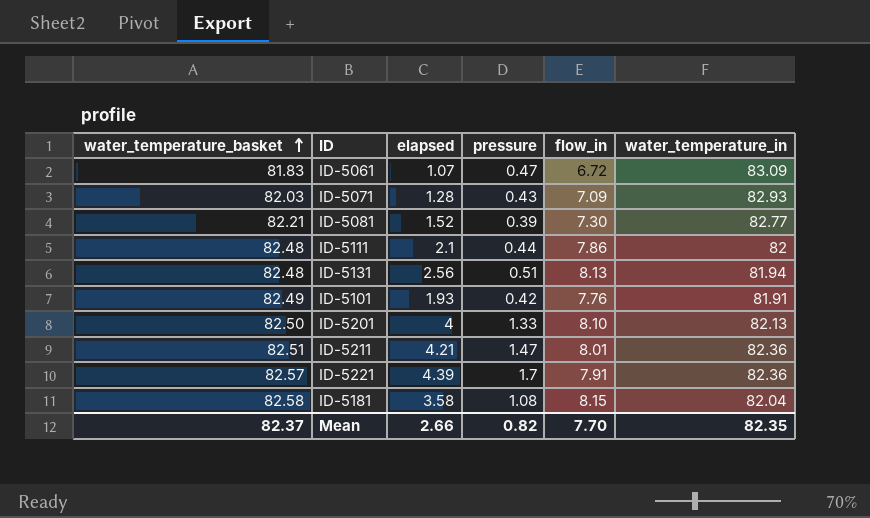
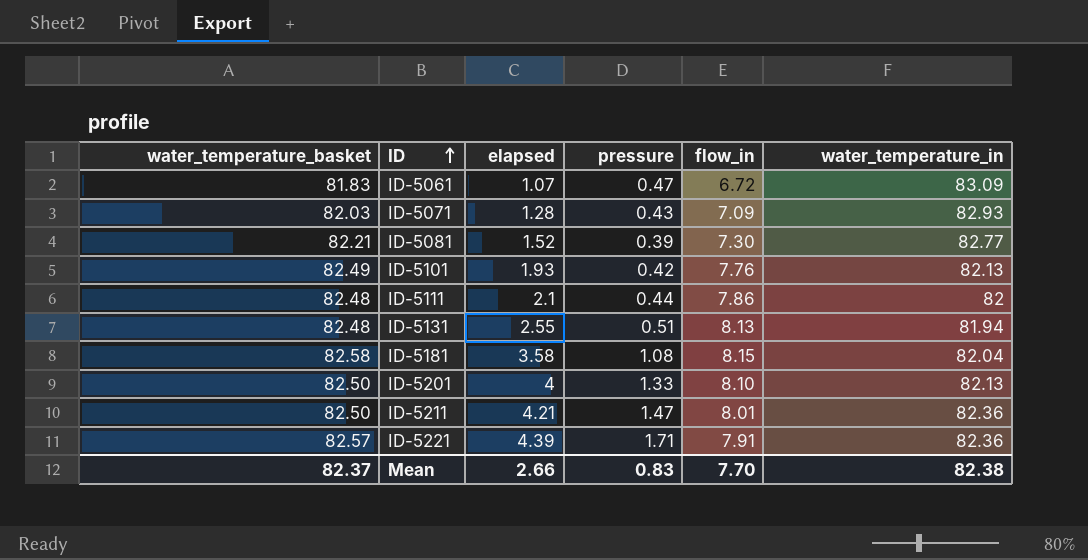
row order: water_temperature_basket ascending -> ID ascending
ID-5101 | water_temperature_in: 81.91 -> 82.13
ID-5131 | elapsed: 2.56 -> 2.55
ID-5211 | water_temperature_basket: 82.51 -> 82.50
ID-5221 | pressure: 1.7 -> 1.71
Mean | pressure: 0.82 -> 0.83
Mean | water_temperature_in: 82.35 -> 82.38

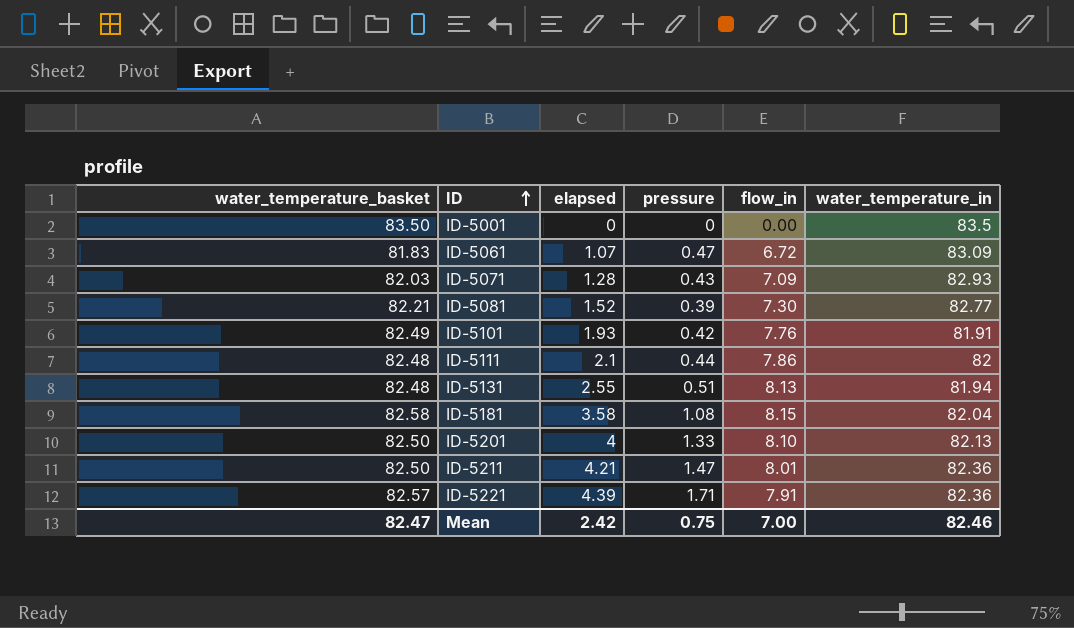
row ID-5001: none -> 83.50 | 0 | 0 | 0.00 | 83.5
ID-5101 | water_temperature_in: 82.13 -> 81.91
Mean | water_temperature_basket: 82.37 -> 82.47
Mean | elapsed: 2.66 -> 2.42
Mean | pressure: 0.83 -> 0.75
Mean | flow_in: 7.70 -> 7.00
Mean | water_temperature_in: 82.38 -> 82.46

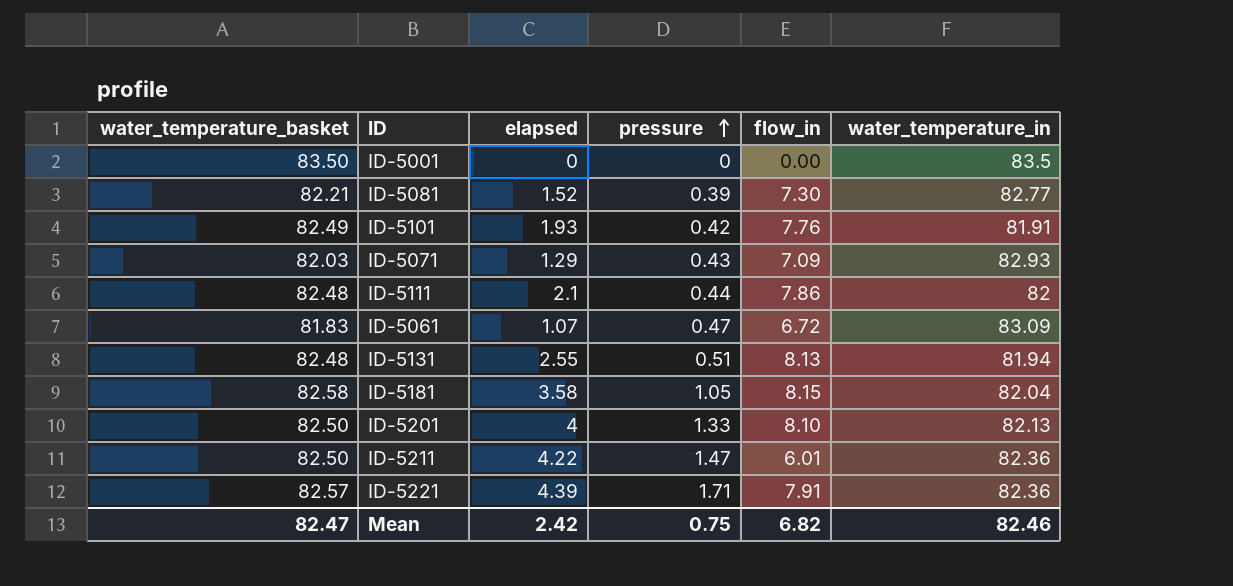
row order: ID ascending -> pressure ascending
ID-5071 | elapsed: 1.28 -> 1.29
ID-5181 | pressure: 1.08 -> 1.05
ID-5211 | elapsed: 4.21 -> 4.22
ID-5211 | flow_in: 8.01 -> 6.01
Mean | flow_in: 7.00 -> 6.82

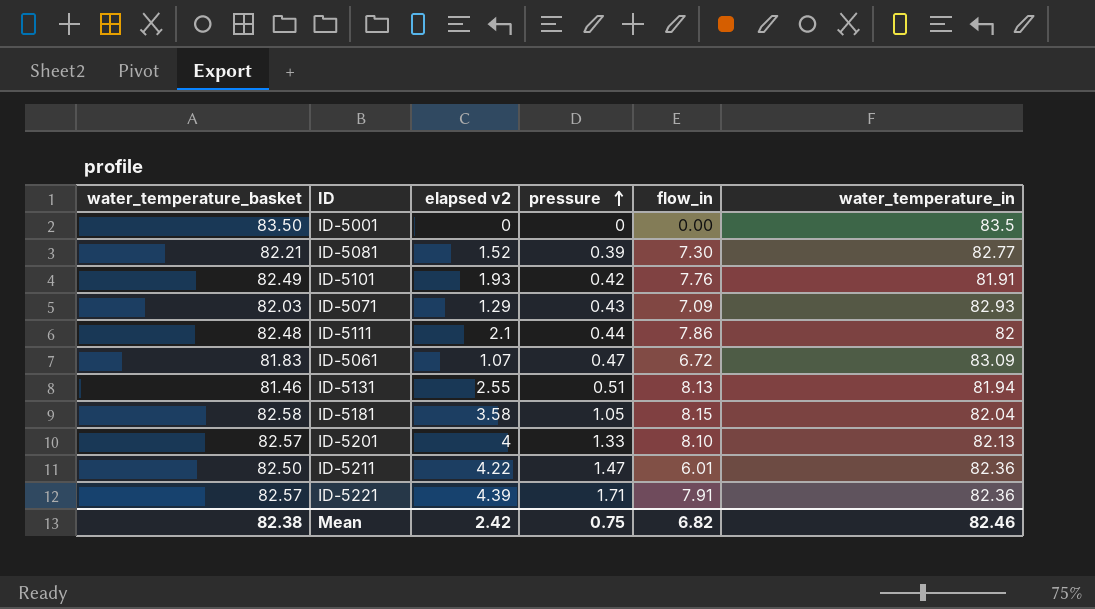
column name: elapsed -> elapsed v2
ID-5131 | water_temperature_basket: 82.48 -> 81.46
ID-5201 | water_temperature_basket: 82.50 -> 82.57
Mean | water_temperature_basket: 82.47 -> 82.38

